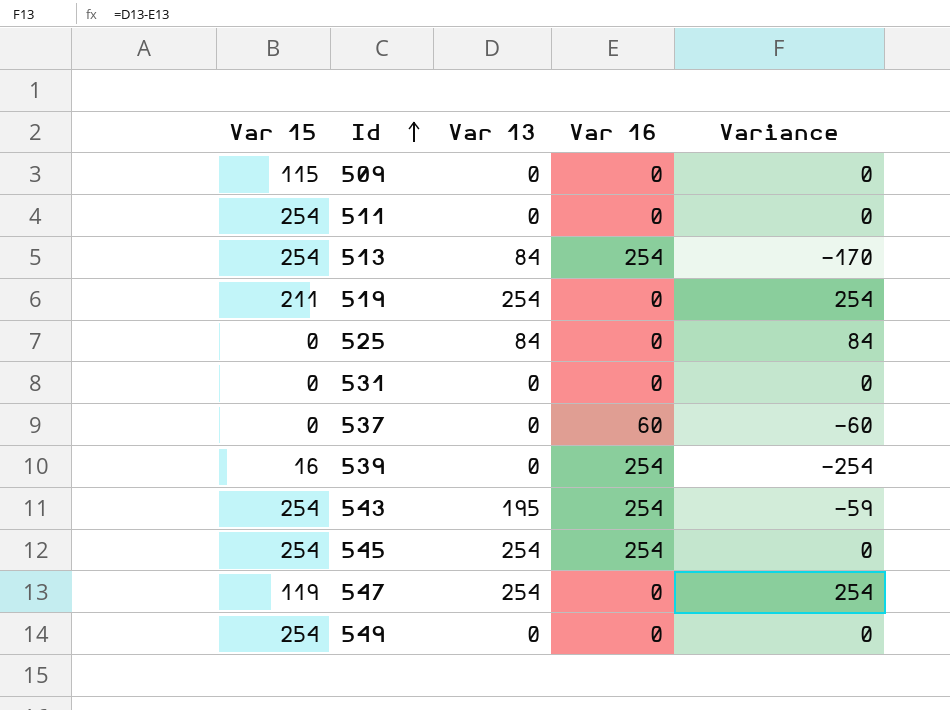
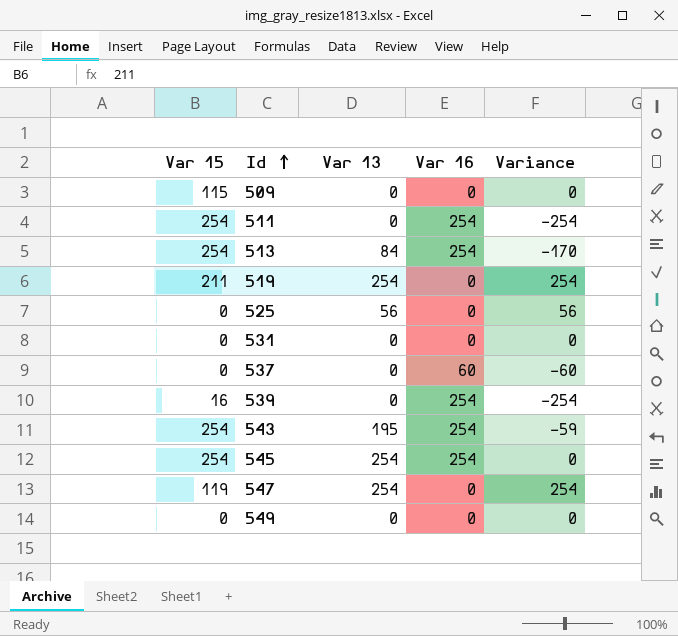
511 | Var 16: 0 -> 254
511 | Variance: 0 -> -254
525 | Var 13: 84 -> 56
525 | Variance: 84 -> 56
549 | Var 15: 254 -> 0

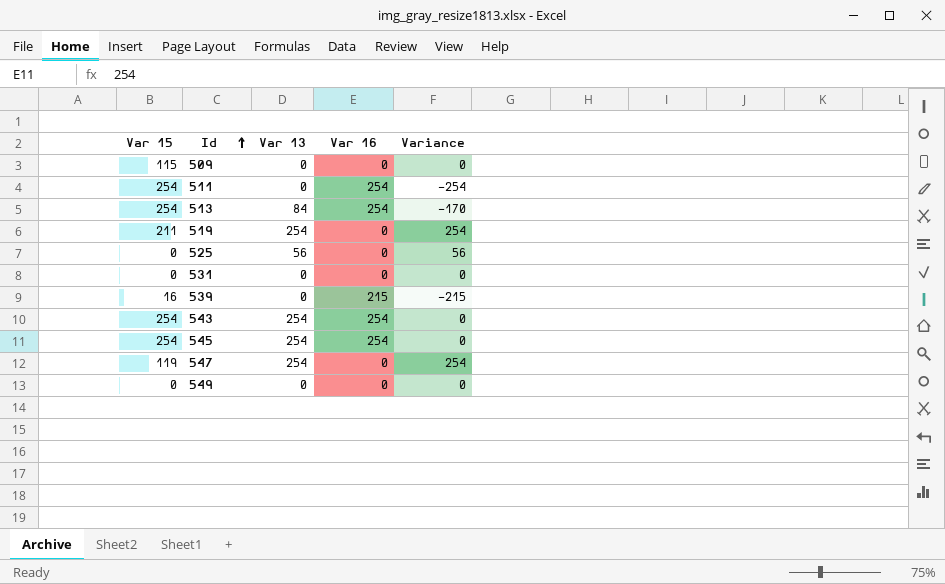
row 537: 0 | 0 | 60 | -60 -> none
539 | Var 16: 254 -> 215
539 | Variance: -254 -> -215
543 | Var 13: 195 -> 254
543 | Variance: -59 -> 0

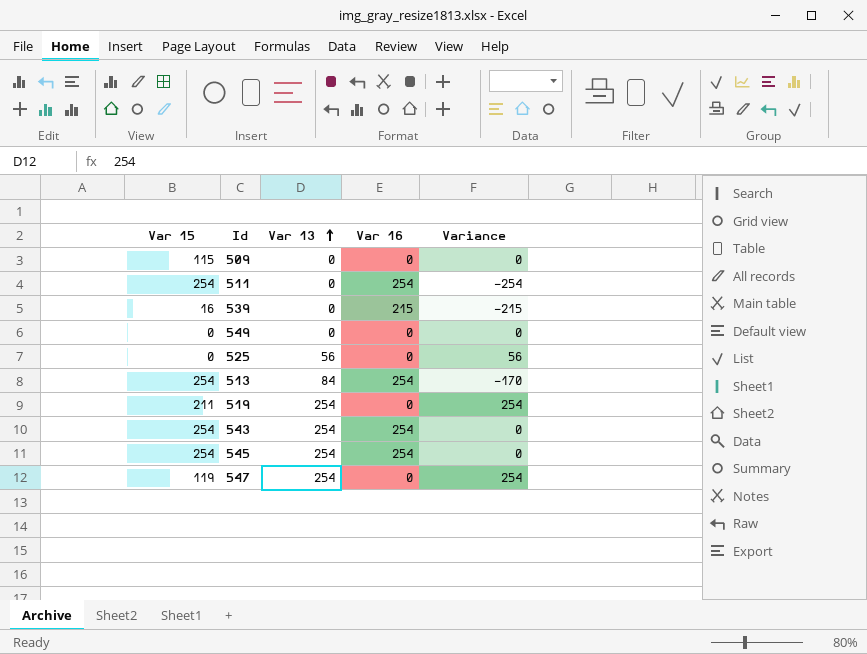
row order: Id ascending -> Var 13 ascending
row 531: 0 | 0 | 0 | 0 -> none

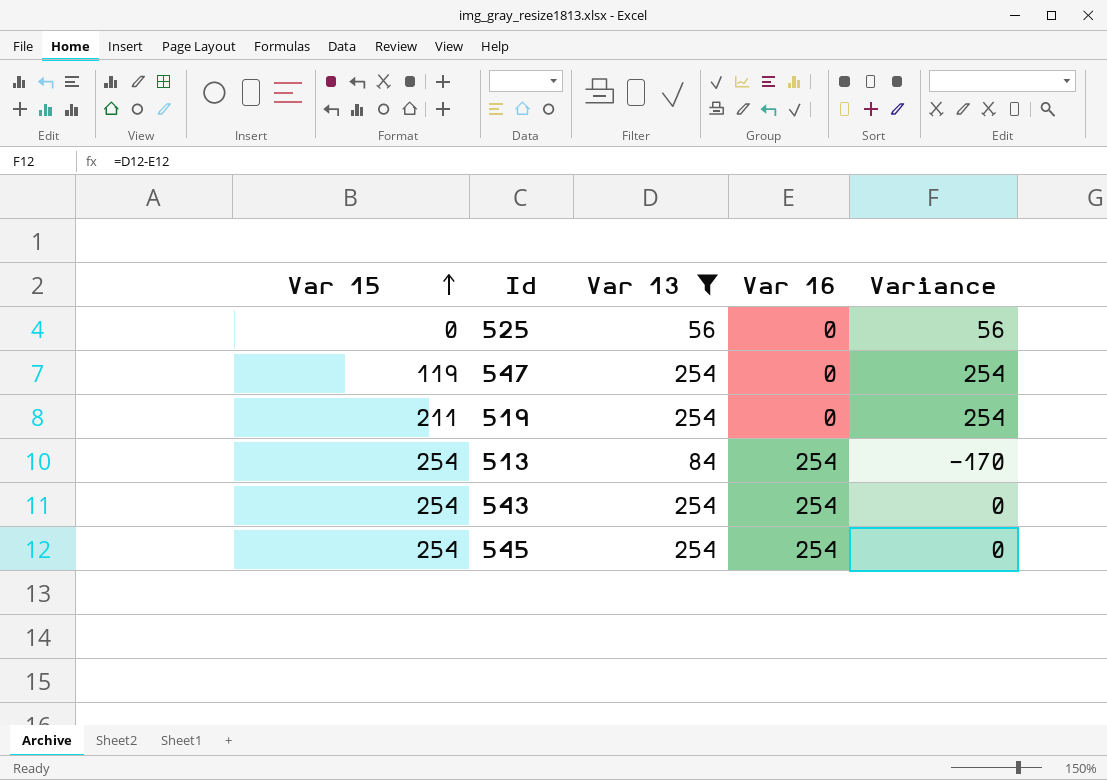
filter: none -> Var 13 != 0
row order: Var 13 ascending -> Var 15 ascending

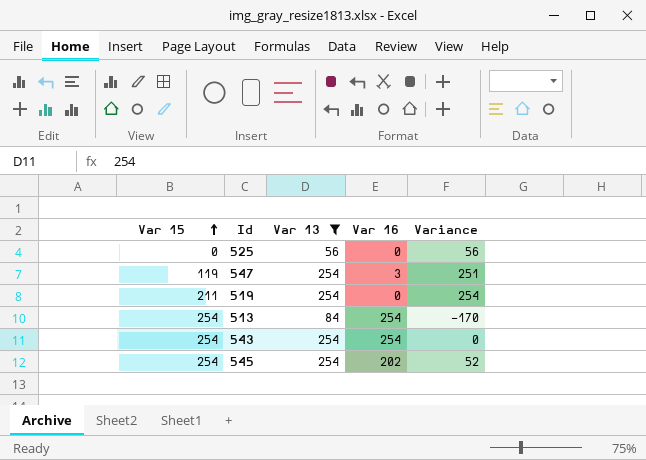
547 | Var 16: 0 -> 3
547 | Variance: 254 -> 251
545 | Var 16: 254 -> 202
545 | Variance: 0 -> 52

